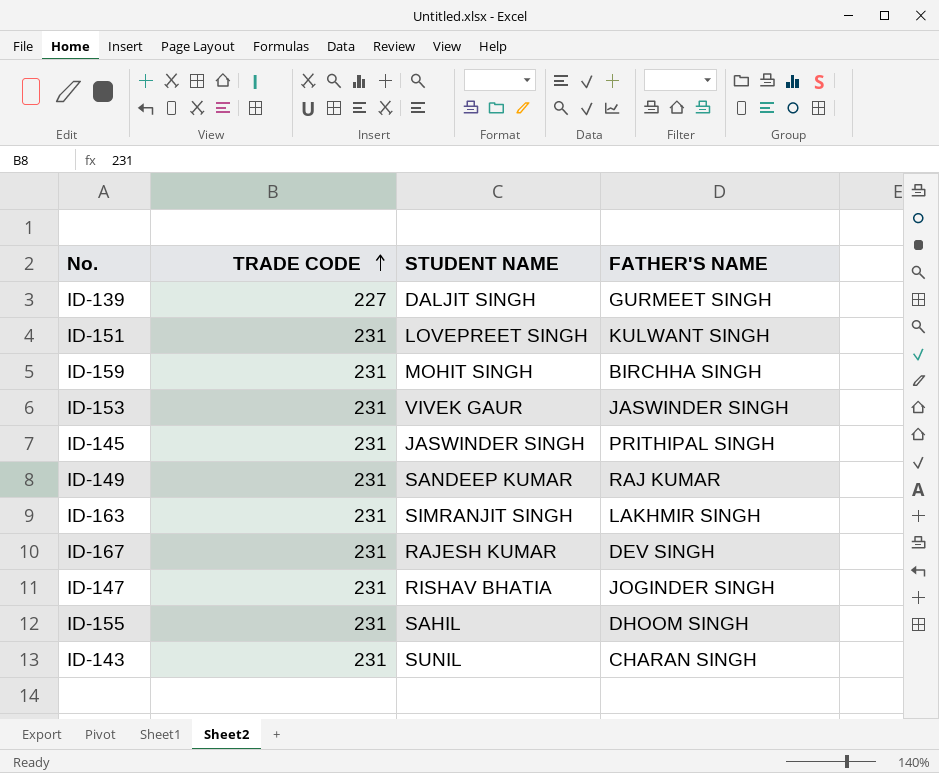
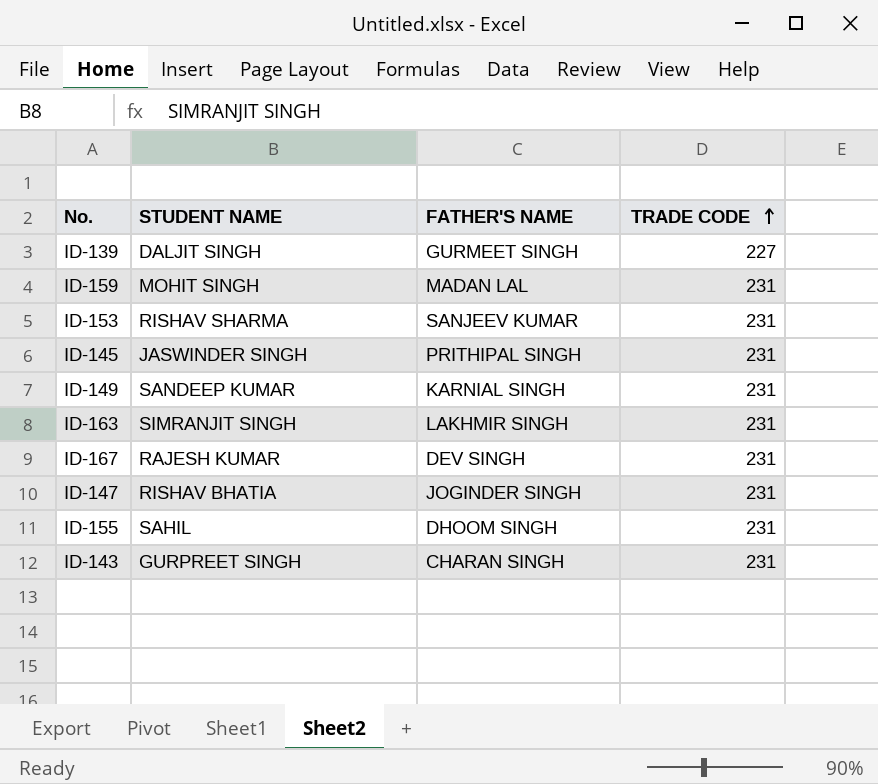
column TRADE CODE | position: 2 -> 4
row ID-151: 231 | LOVEPREET SINGH | KULWANT SINGH -> none
ID-159 | FATHER'S NAME: BIRCHHA SINGH -> MADAN LAL
ID-153 | STUDENT NAME: VIVEK GAUR -> RISHAV SHARMA
ID-153 | FATHER'S NAME: JASWINDER SINGH -> SANJEEV KUMAR
ID-149 | FATHER'S NAME: RAJ KUMAR -> KARNIAL SINGH
ID-143 | STUDENT NAME: SUNIL -> GURPREET SINGH

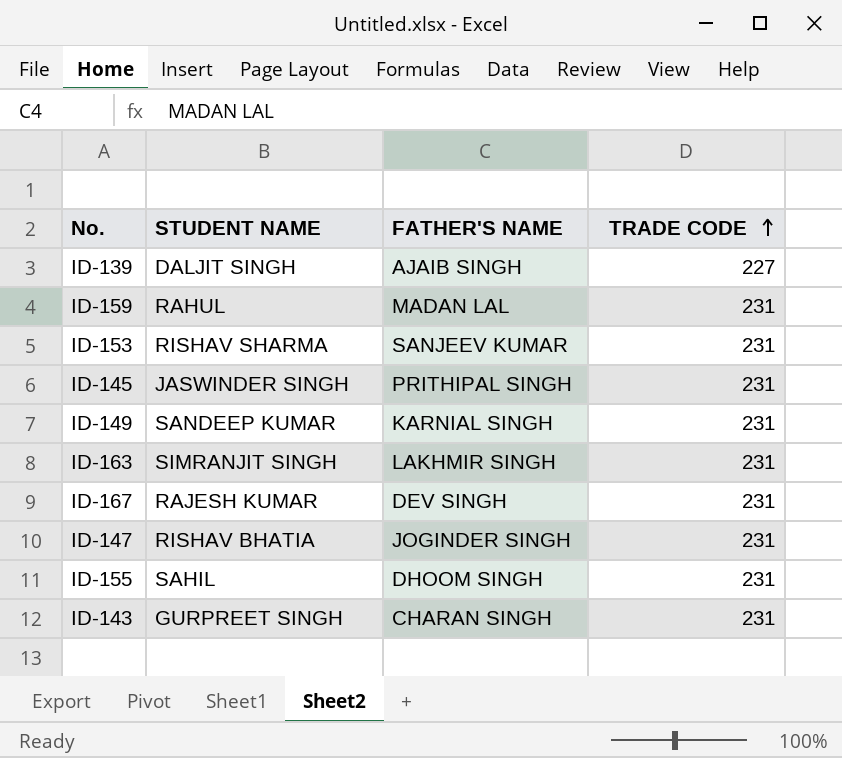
ID-139 | FATHER'S NAME: GURMEET SINGH -> AJAIB SINGH
ID-159 | STUDENT NAME: MOHIT SINGH -> RAHUL

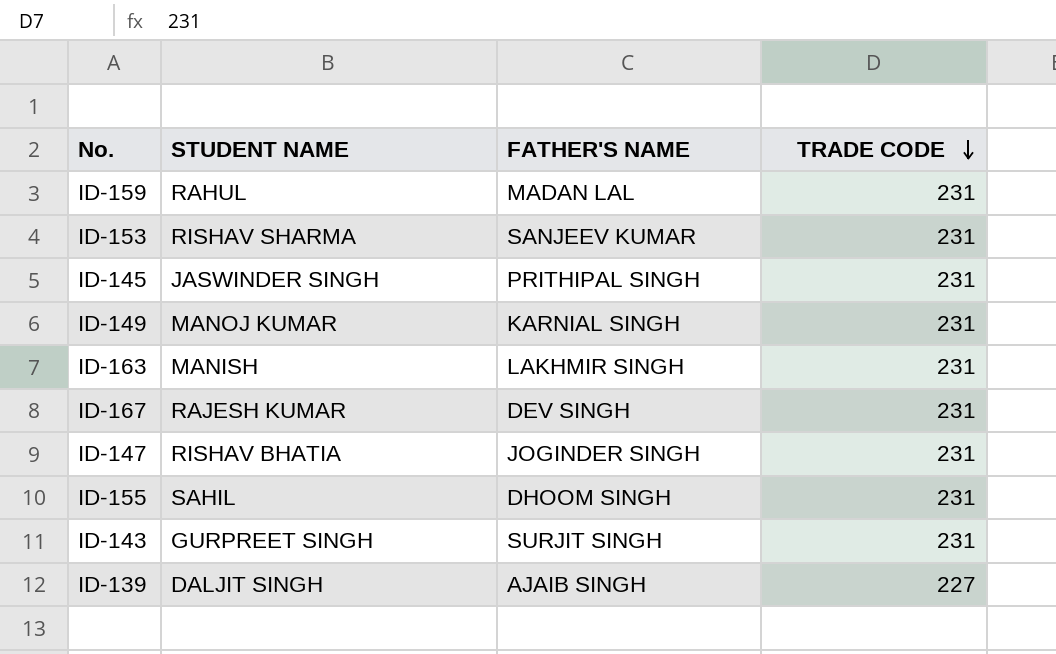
row order: TRADE CODE ascending -> TRADE CODE descending
ID-149 | STUDENT NAME: SANDEEP KUMAR -> MANOJ KUMAR
ID-163 | STUDENT NAME: SIMRANJIT SINGH -> MANISH
ID-143 | FATHER'S NAME: CHARAN SINGH -> SURJIT SINGH

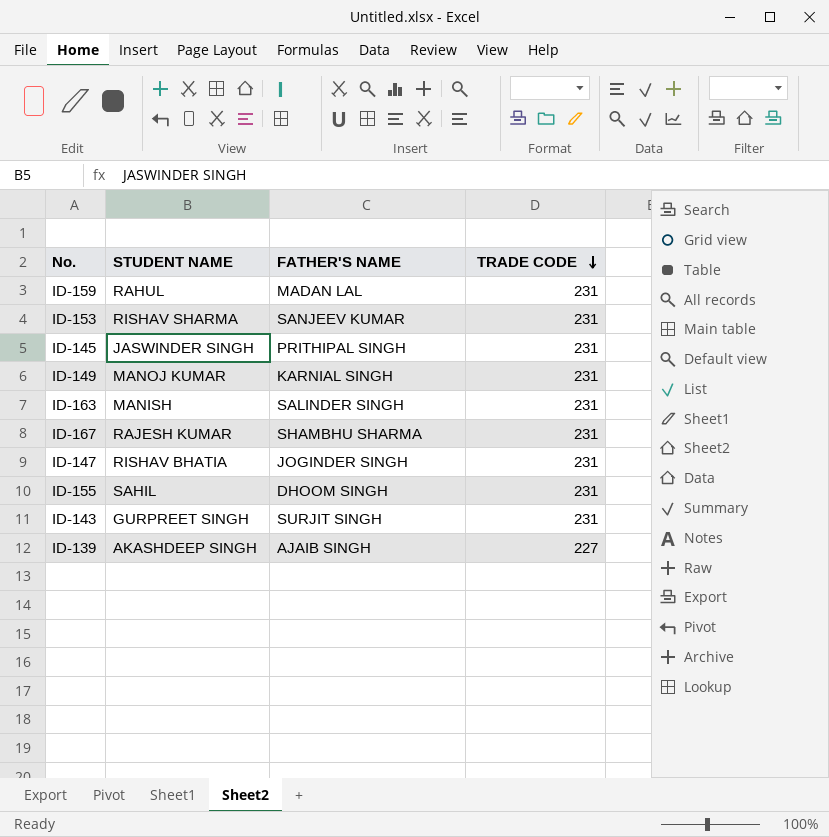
ID-163 | FATHER'S NAME: LAKHMIR SINGH -> SALINDER SINGH
ID-167 | FATHER'S NAME: DEV SINGH -> SHAMBHU SHARMA
ID-139 | STUDENT NAME: DALJIT SINGH -> AKASHDEEP SINGH

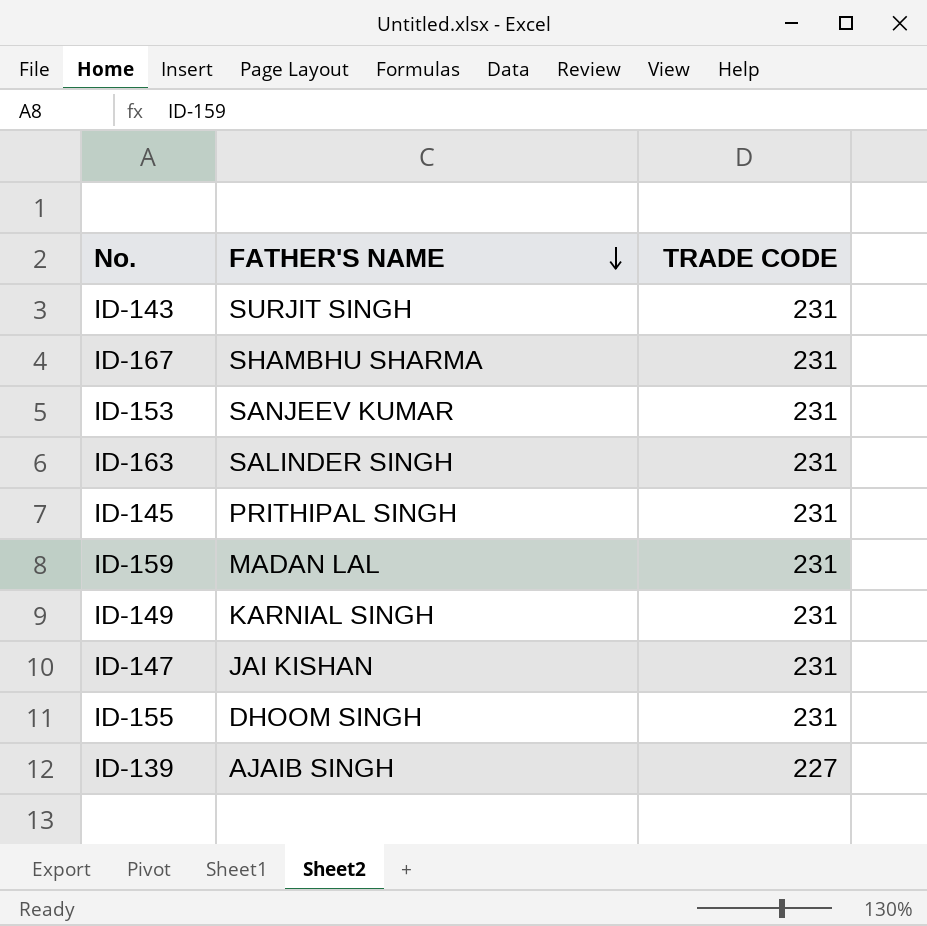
row order: TRADE CODE descending -> FATHER'S NAME descending
column STUDENT NAME | position: 2 -> none
ID-147 | FATHER'S NAME: JOGINDER SINGH -> JAI KISHAN

